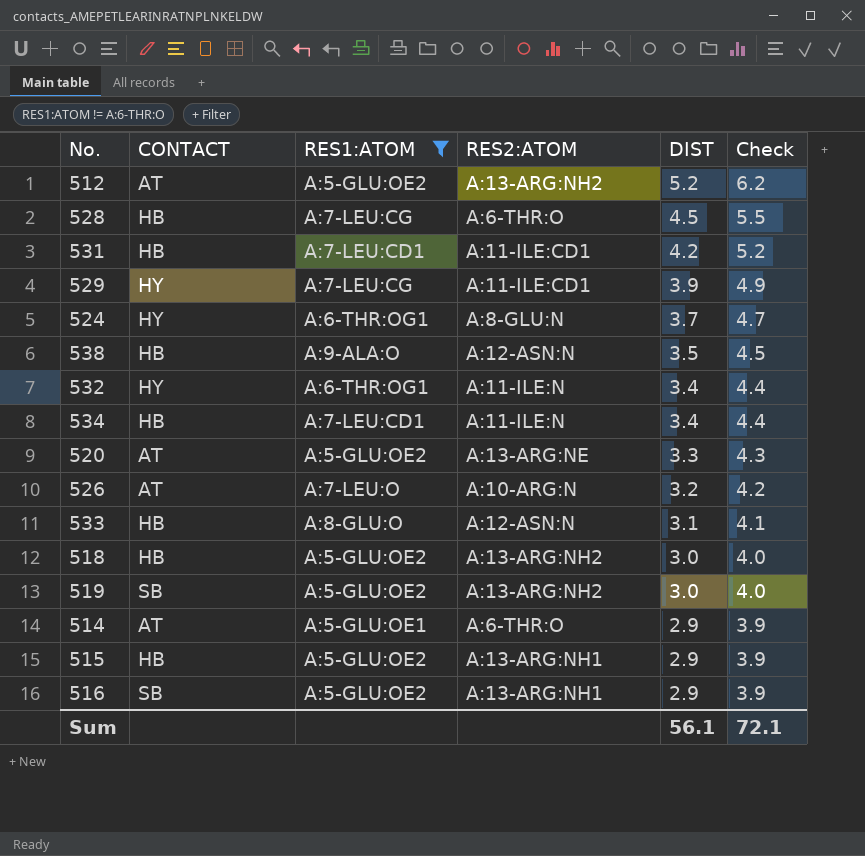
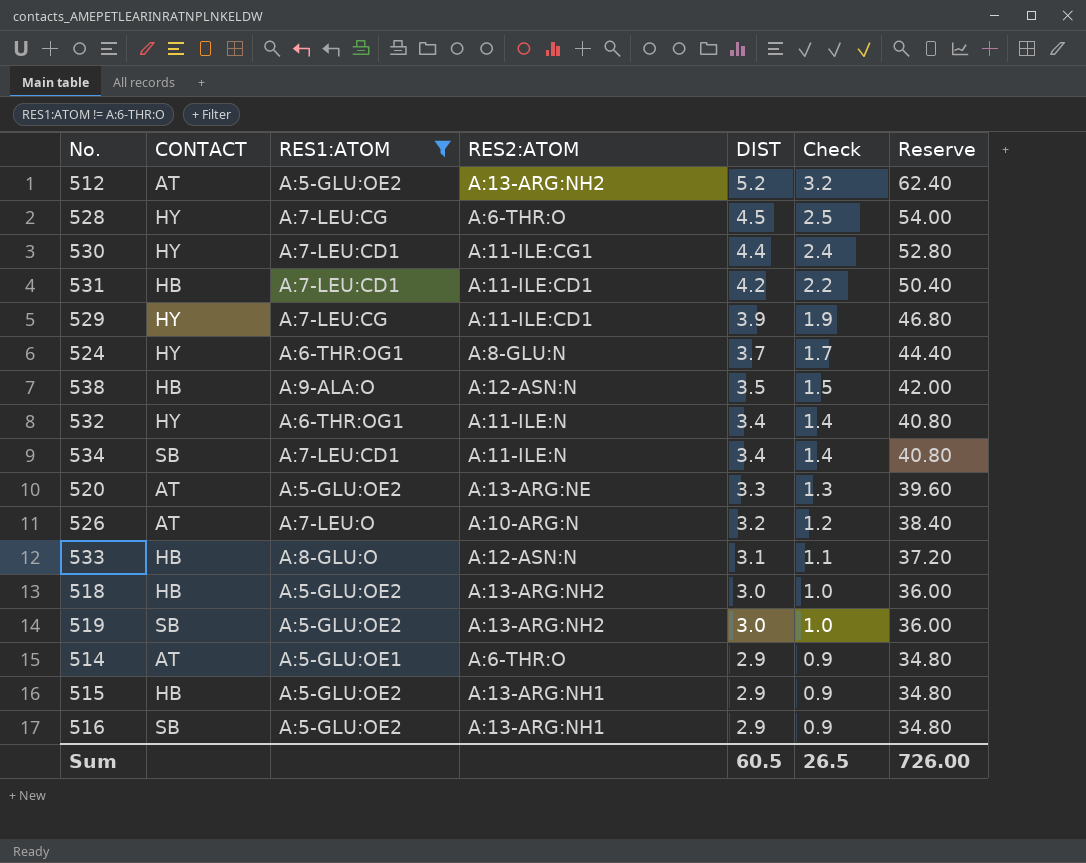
column Check | formula: [DIST] + 1 -> [DIST] - 2
column Reserve | formula: none -> [DIST] * 12
528 | CONTACT: HB -> HY
row 530: none -> HY | A:7-LEU:CD1 | A:11-ILE:CG1 | 4.4 | 2.4 | 52.80
534 | CONTACT: HB -> SB
Sum | DIST: 56.1 -> 60.5
Sum | Check: 72.1 -> 26.5

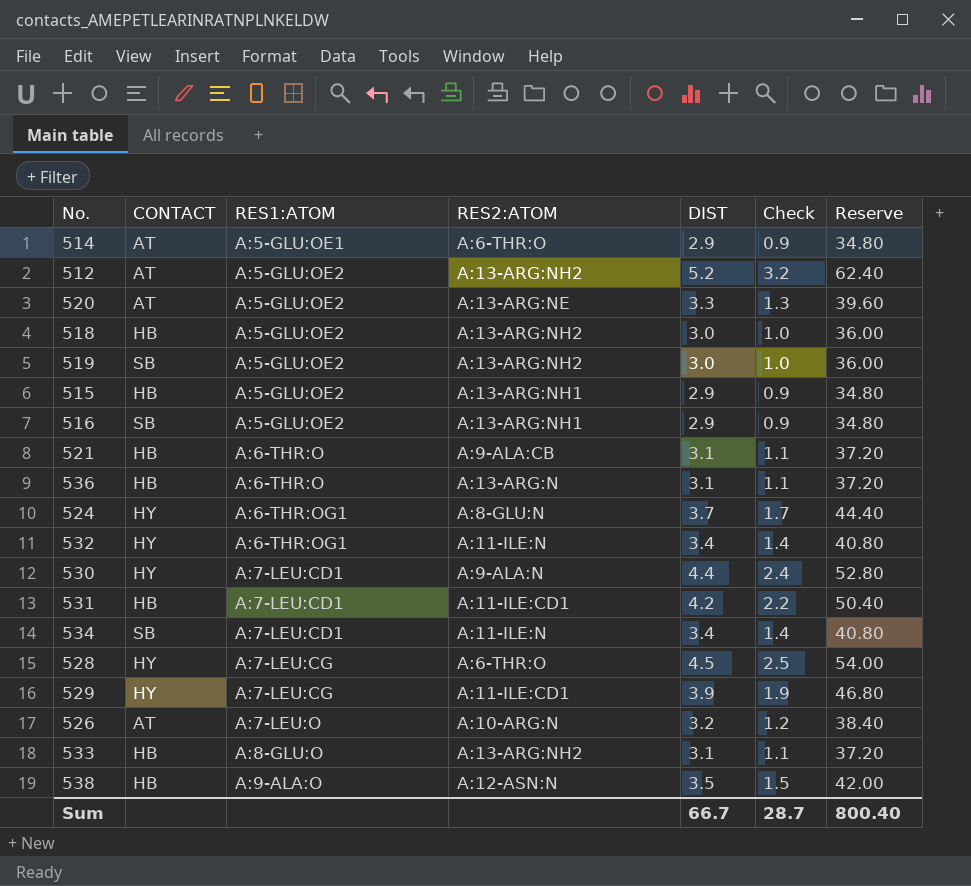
filter: RES1:ATOM != A:6-THR:O -> none
row order: DIST descending -> RES1:ATOM ascending
530 | RES2:ATOM: A:11-ILE:CG1 -> A:9-ALA:N
533 | RES2:ATOM: A:12-ASN:N -> A:13-ARG:NH2
Sum | DIST: 60.5 -> 66.7
Sum | Check: 26.5 -> 28.7
Sum | Reserve: 726.00 -> 800.40

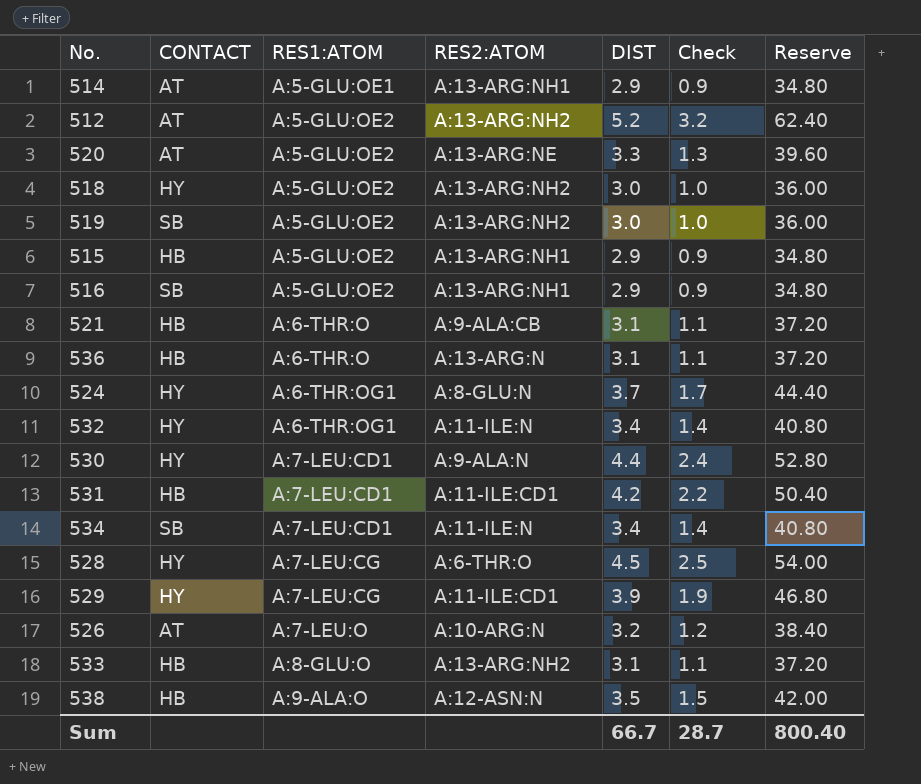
514 | RES2:ATOM: A:6-THR:O -> A:13-ARG:NH1
518 | CONTACT: HB -> HY

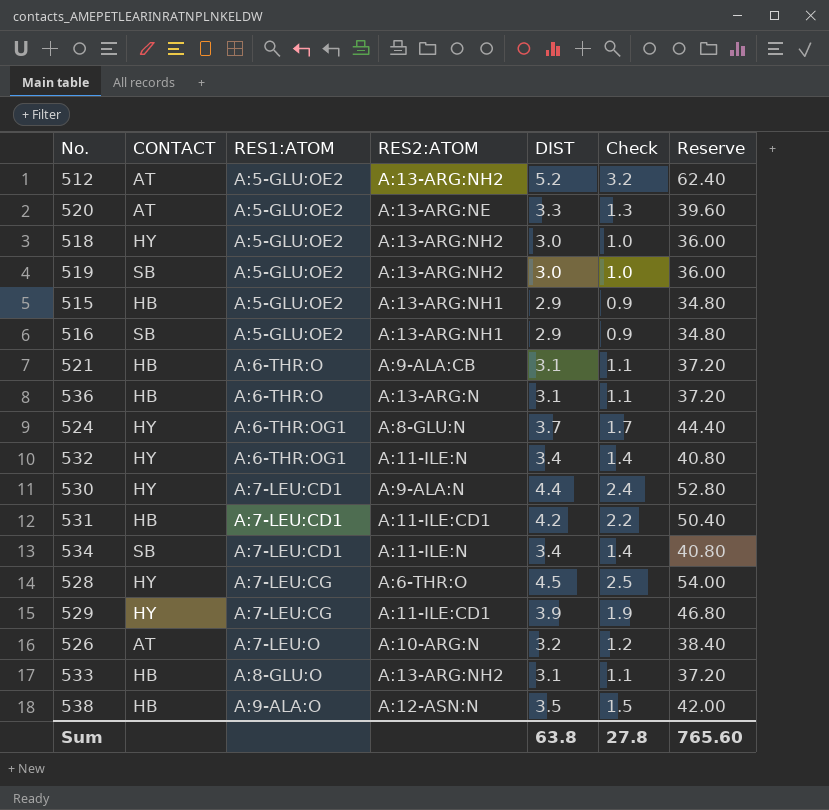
row 514: AT | A:5-GLU:OE1 | A:13-ARG:NH1 | 2.9 | 0.9 | 34.80 -> none
Sum | DIST: 66.7 -> 63.8
Sum | Check: 28.7 -> 27.8
Sum | Reserve: 800.40 -> 765.60

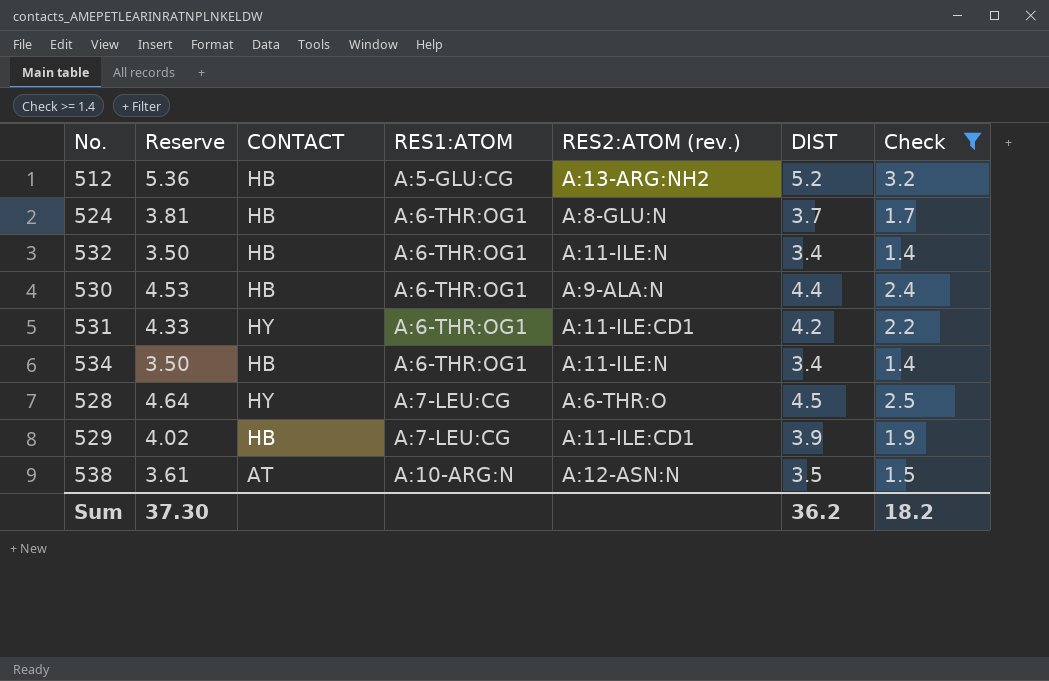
filter: none -> Check >= 1.4
column Reserve | formula: [DIST] * 12 -> [DIST] * 1.03
column Reserve | position: 7 -> 2
column name: RES2:ATOM -> RES2:ATOM (rev.)
512 | CONTACT: AT -> HB
512 | RES1:ATOM: A:5-GLU:OE2 -> A:5-GLU:CG
524 | CONTACT: HY -> HB
532 | CONTACT: HY -> HB
530 | CONTACT: HY -> HB
530 | RES1:ATOM: A:7-LEU:CD1 -> A:6-THR:OG1
531 | CONTACT: HB -> HY
531 | RES1:ATOM: A:7-LEU:CD1 -> A:6-THR:OG1
534 | CONTACT: SB -> HB
534 | RES1:ATOM: A:7-LEU:CD1 -> A:6-THR:OG1
529 | CONTACT: HY -> HB
538 | CONTACT: HB -> AT
538 | RES1:ATOM: A:9-ALA:O -> A:10-ARG:N
Sum | Reserve: 765.60 -> 37.30
Sum | DIST: 63.8 -> 36.2
Sum | Check: 27.8 -> 18.2

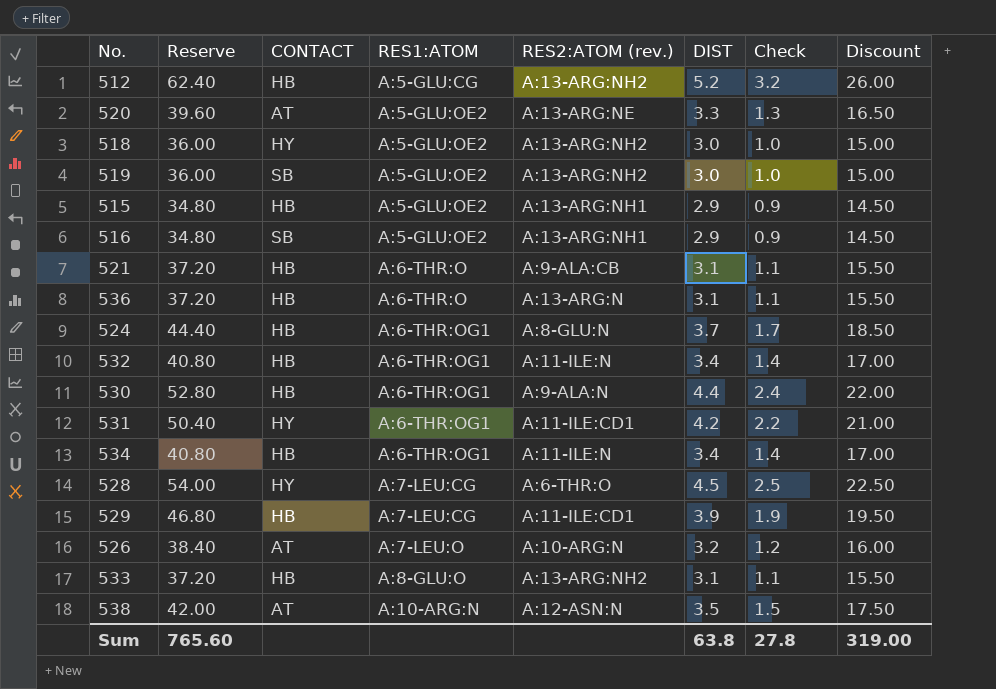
filter: Check >= 1.4 -> none
column Reserve | formula: [DIST] * 1.03 -> [DIST] * 12
column Discount | formula: none -> [DIST] * 5
Sum | Reserve: 37.30 -> 765.60
Sum | DIST: 36.2 -> 63.8
Sum | Check: 18.2 -> 27.8

